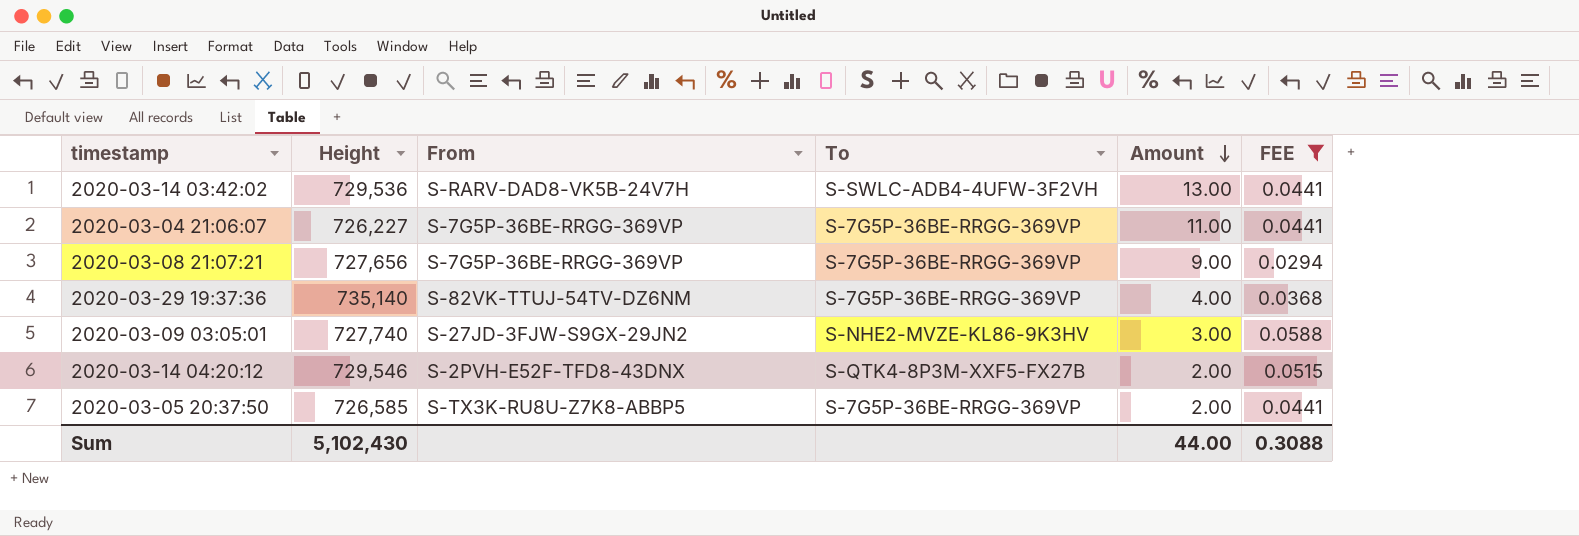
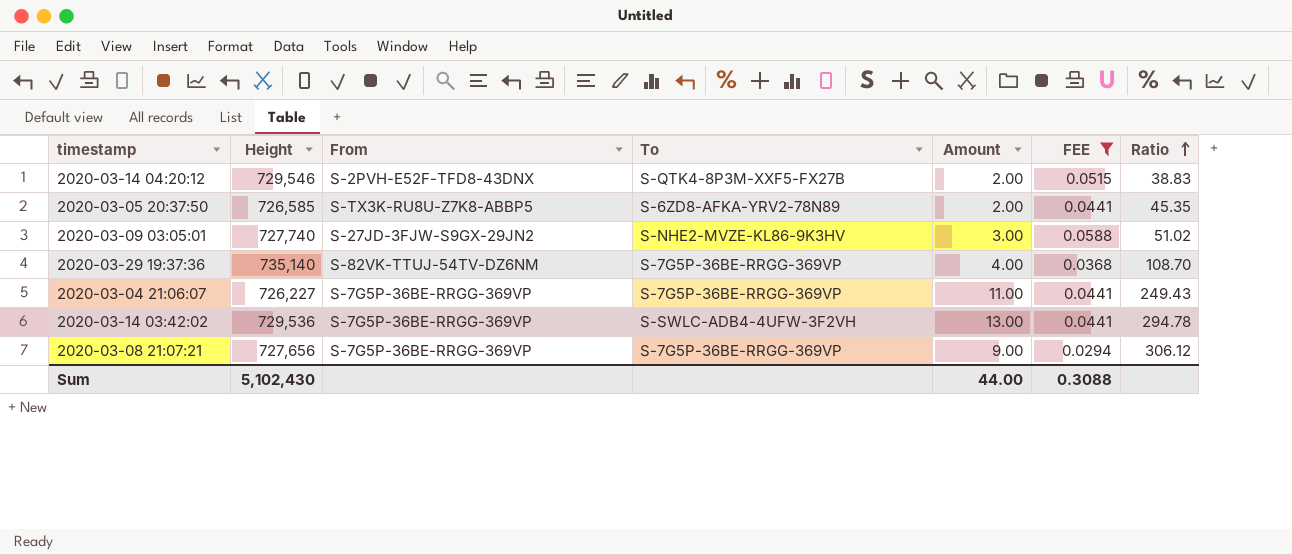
row order: Amount descending -> Ratio ascending
column Ratio | formula: none -> [Amount] / [FEE]
2020-03-05 20:37:50 | To: S-7G5P-36BE-RRGG-369VP -> S-6ZD8-AFKA-YRV2-78N89
2020-03-14 03:42:02 | From: S-RARV-DAD8-VK5B-24V7H -> S-7G5P-36BE-RRGG-369VP

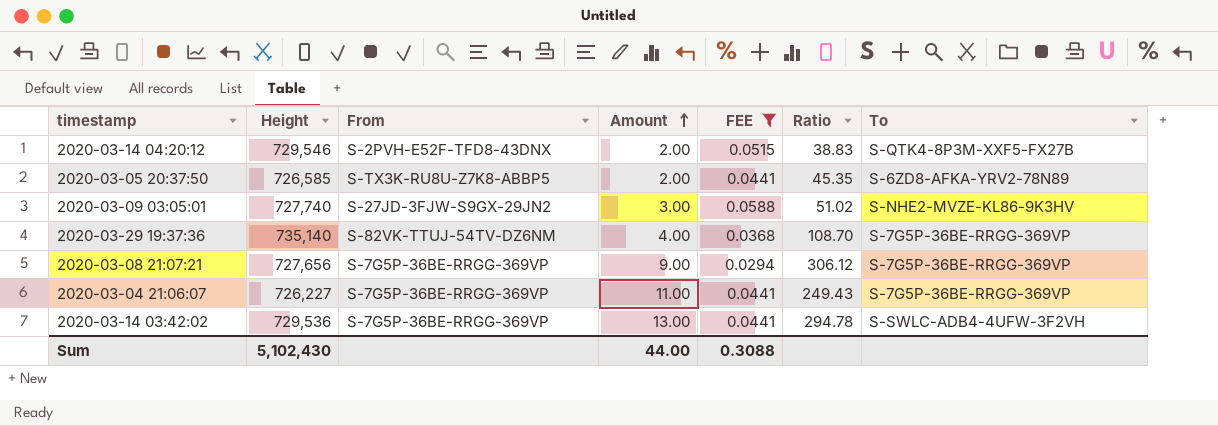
row order: Ratio ascending -> Amount ascending
column To | position: 4 -> 7

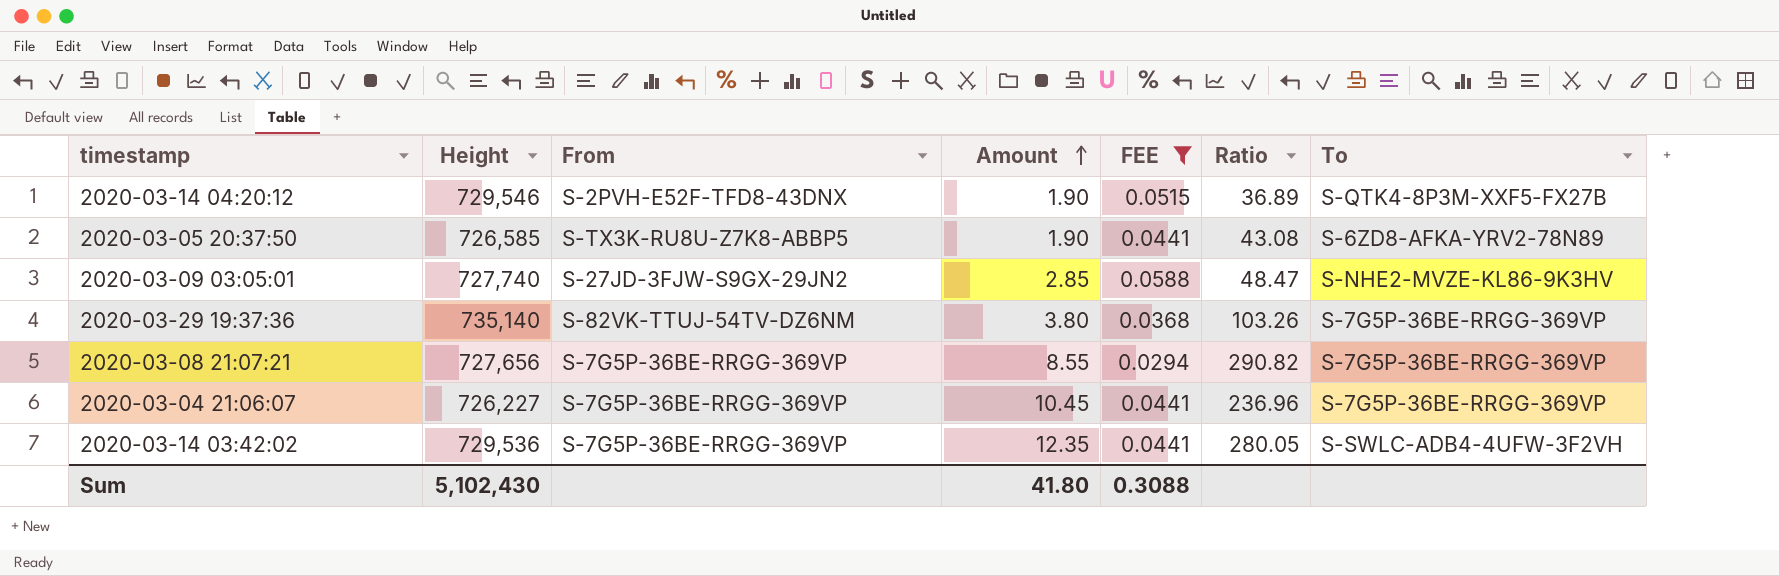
2020-03-14 04:20:12 | Amount: 2.00 -> 1.90
2020-03-14 04:20:12 | Ratio: 38.83 -> 36.89
2020-03-05 20:37:50 | Amount: 2.00 -> 1.90
2020-03-05 20:37:50 | Ratio: 45.35 -> 43.08
2020-03-09 03:05:01 | Amount: 3.00 -> 2.85
2020-03-09 03:05:01 | Ratio: 51.02 -> 48.47
2020-03-29 19:37:36 | Amount: 4.00 -> 3.80
2020-03-29 19:37:36 | Ratio: 108.70 -> 103.26
2020-03-08 21:07:21 | Amount: 9.00 -> 8.55
2020-03-08 21:07:21 | Ratio: 306.12 -> 290.82
2020-03-04 21:06:07 | Amount: 11.00 -> 10.45
2020-03-04 21:06:07 | Ratio: 249.43 -> 236.96
2020-03-14 03:42:02 | Amount: 13.00 -> 12.35
2020-03-14 03:42:02 | Ratio: 294.78 -> 280.05
Sum | Amount: 44.00 -> 41.80

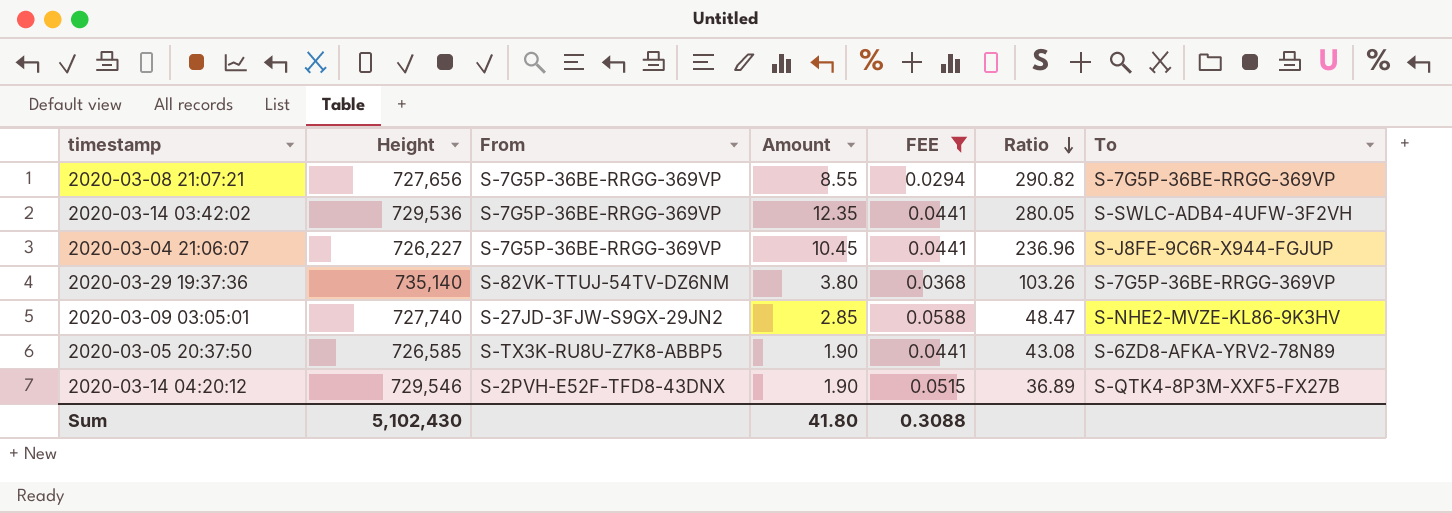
row order: Amount ascending -> Ratio descending
2020-03-04 21:06:07 | To: S-7G5P-36BE-RRGG-369VP -> S-J8FE-9C6R-X944-FGJUP

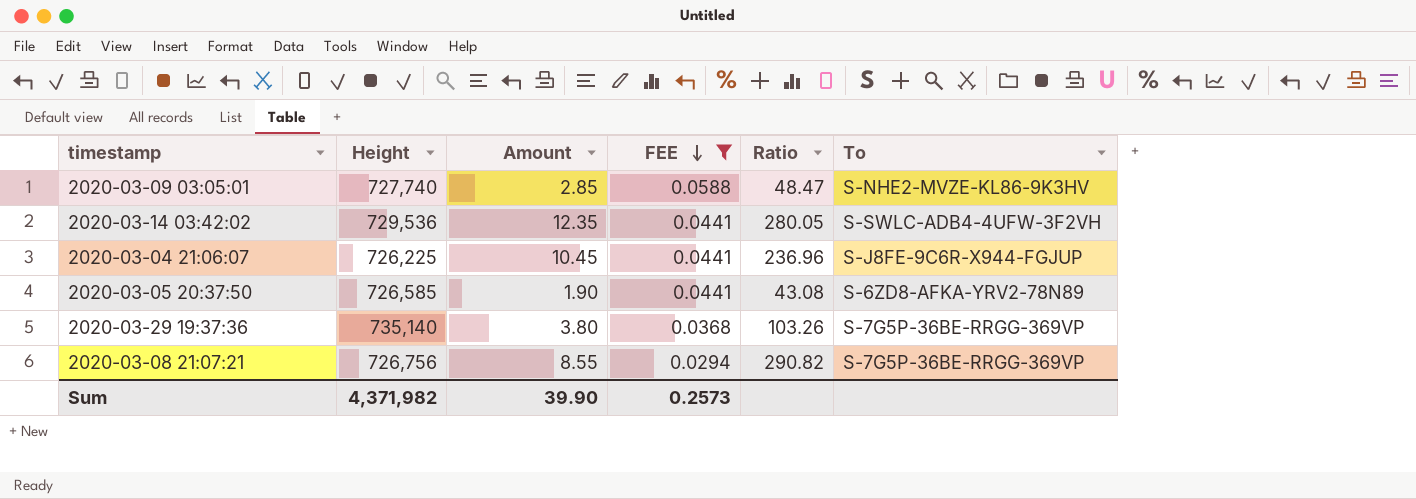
row order: Ratio descending -> FEE descending
column From | position: 3 -> none
row 2020-03-14 04:20:12: 729,546 | S-2PVH-E52F-TFD8-43DNX | 1.90 | 0.0515 | 36.89 | S-QTK4-8P3M-XXF5-FX27B -> none
2020-03-04 21:06:07 | Height: 726,227 -> 726,225
2020-03-08 21:07:21 | Height: 727,656 -> 726,756
Sum | Height: 5,102,430 -> 4,371,982
Sum | Amount: 41.80 -> 39.90
Sum | FEE: 0.3088 -> 0.2573

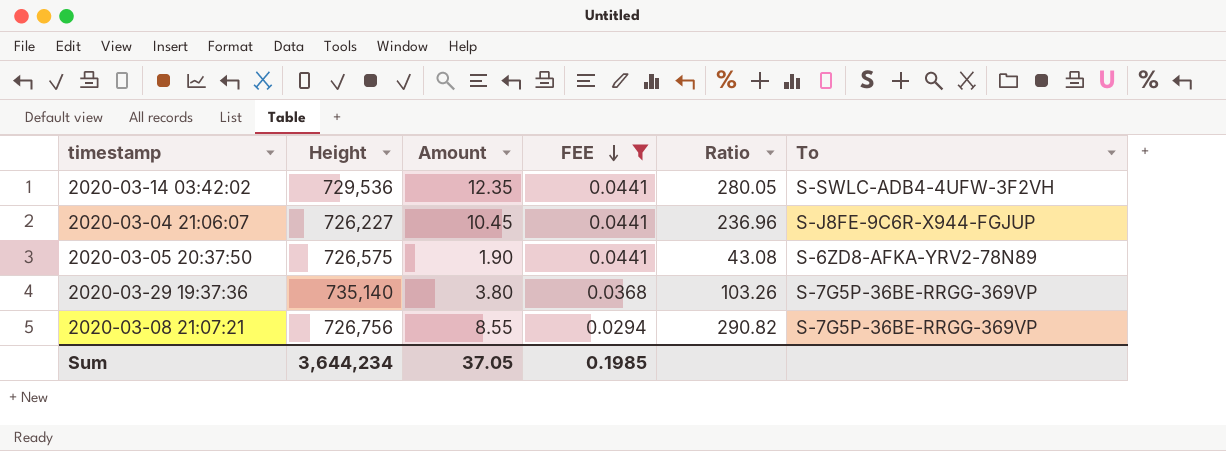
row 2020-03-09 03:05:01: 727,740 | 2.85 | 0.0588 | 48.47 | S-NHE2-MVZE-KL86-9K3HV -> none
2020-03-04 21:06:07 | Height: 726,225 -> 726,227
2020-03-05 20:37:50 | Height: 726,585 -> 726,575
Sum | Height: 4,371,982 -> 3,644,234
Sum | Amount: 39.90 -> 37.05
Sum | FEE: 0.2573 -> 0.1985

